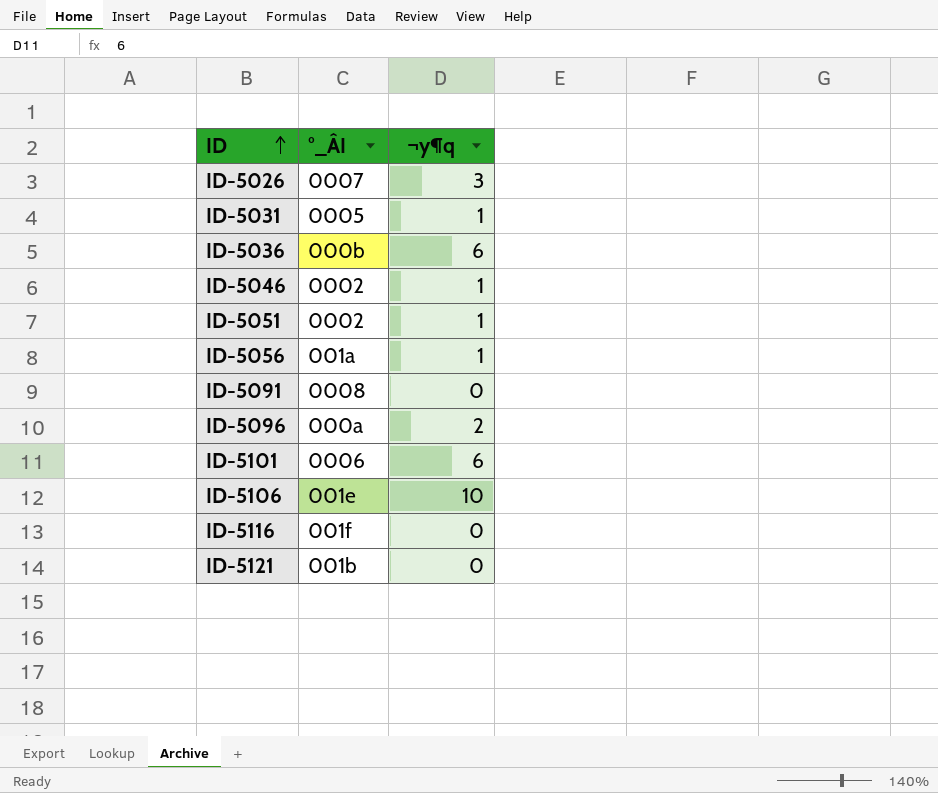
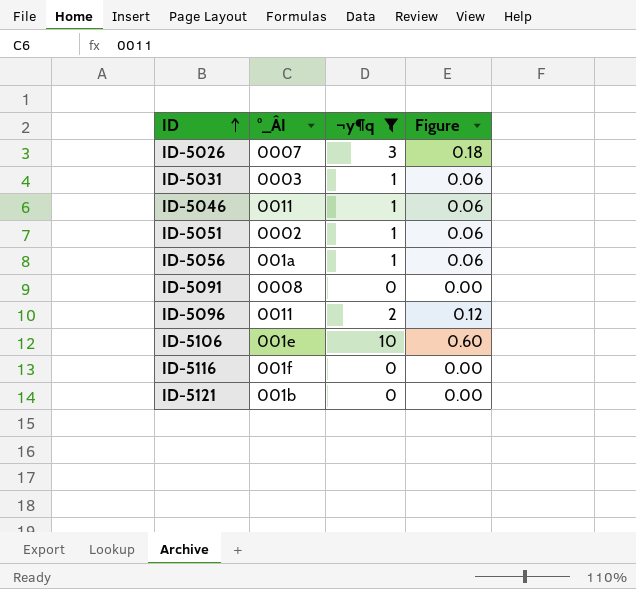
filter: none -> ¬y¶q != 6
column Figure | formula: none -> [¬y¶q] * 0.06
ID-5031 | °_ÂI: 0005 -> 0003
ID-5046 | °_ÂI: 0002 -> 0011
ID-5096 | °_ÂI: 000a -> 0011

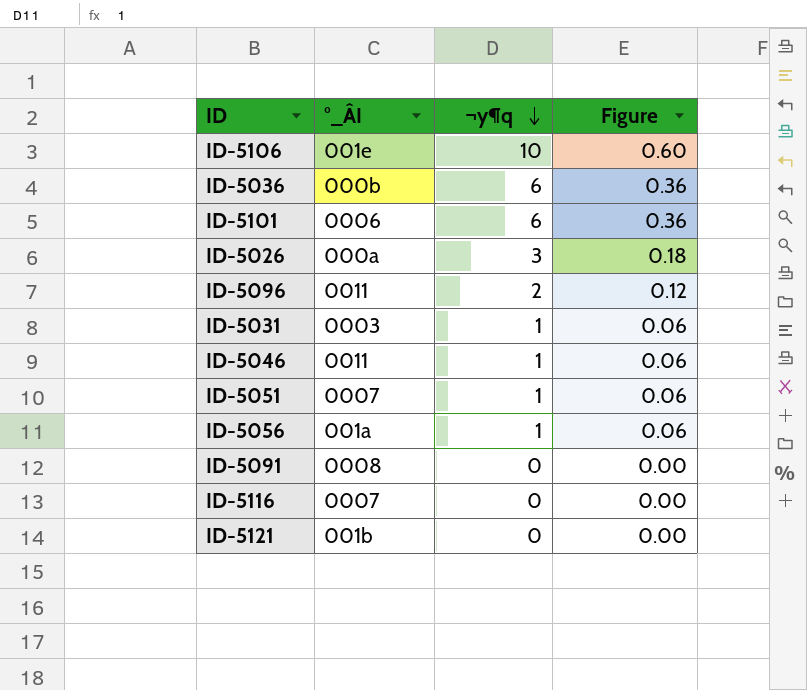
filter: ¬y¶q != 6 -> none
row order: ID ascending -> ¬y¶q descending
ID-5026 | °_ÂI: 0007 -> 000a
ID-5051 | °_ÂI: 0002 -> 0007
ID-5116 | °_ÂI: 001f -> 0007

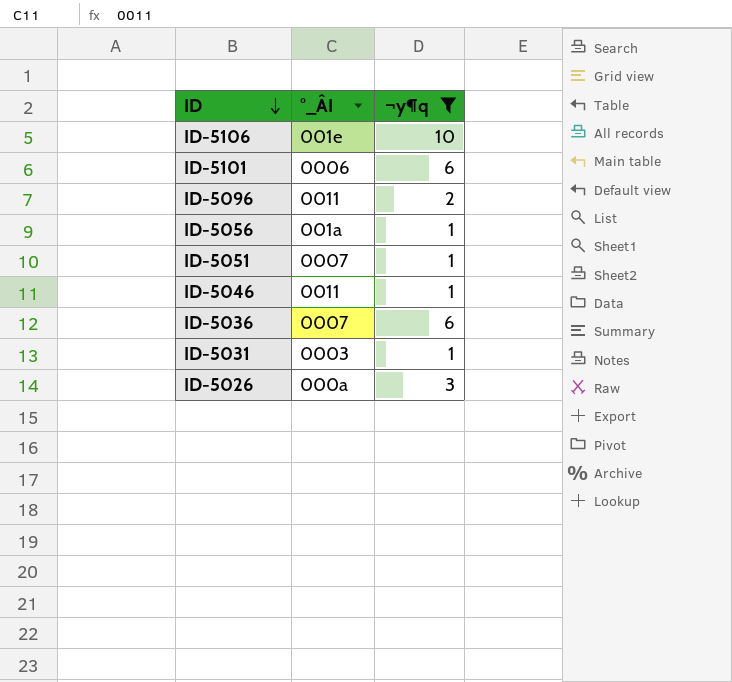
filter: none -> ¬y¶q != 0
row order: ¬y¶q descending -> ID descending
column Figure | formula: [¬y¶q] * 0.06 -> none
ID-5036 | °_ÂI: 000b -> 0007

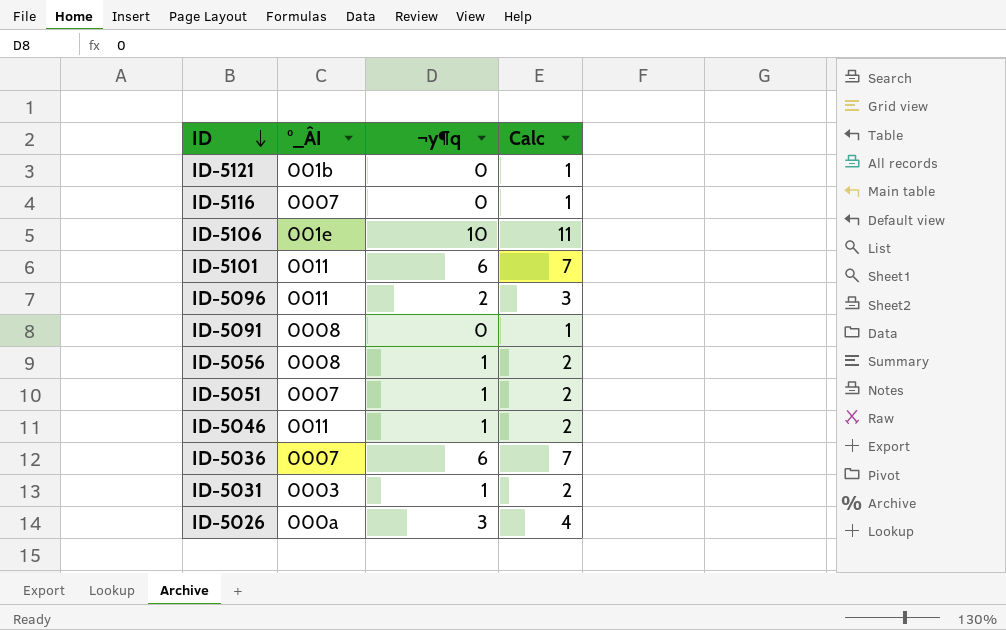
filter: ¬y¶q != 0 -> none
column Calc | formula: none -> [¬y¶q] + 1
ID-5101 | °_ÂI: 0006 -> 0011
ID-5056 | °_ÂI: 001a -> 0008

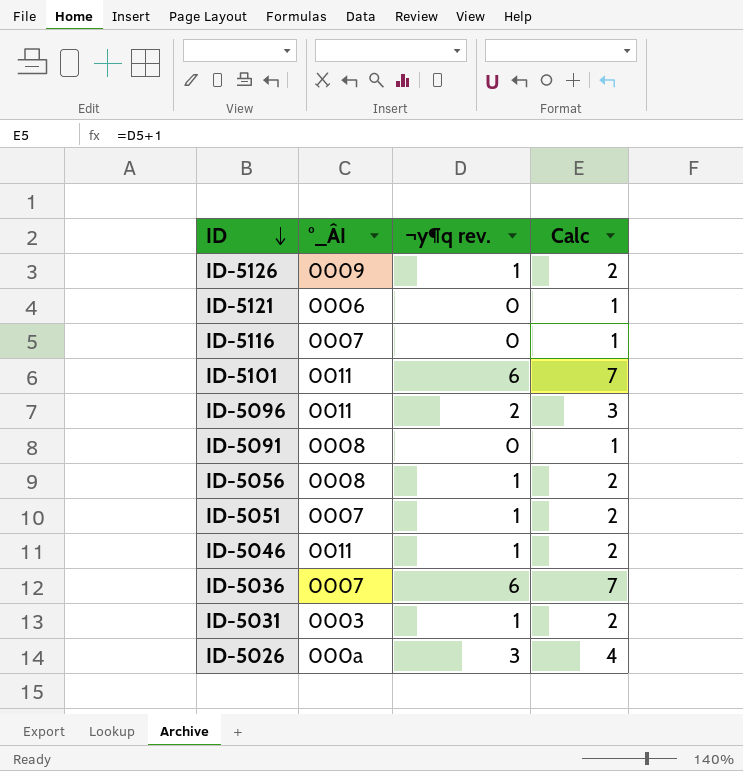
column name: ¬y¶q -> ¬y¶q rev.
row ID-5106: 001e | 10 | 11 -> none
row ID-5126: none -> 0009 | 1 | 2
ID-5121 | °_ÂI: 001b -> 0006

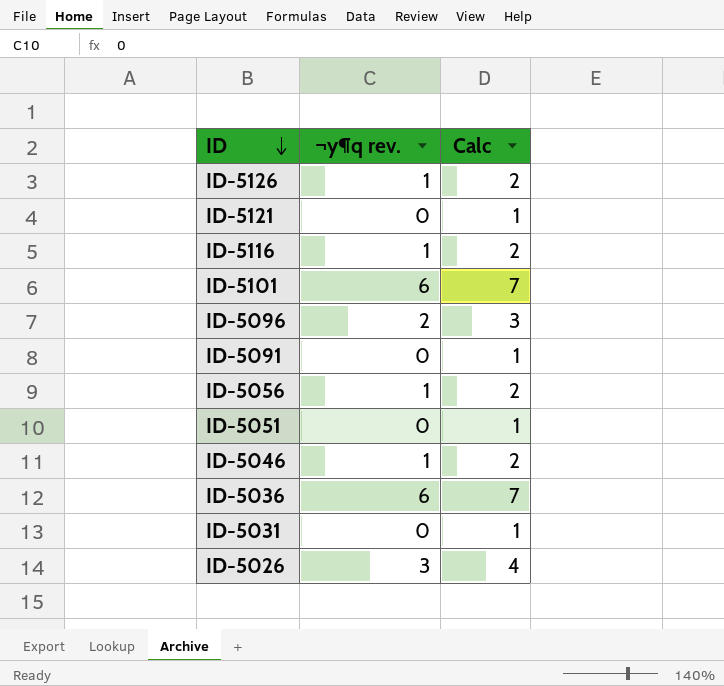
column °_ÂI | position: 2 -> none
ID-5116 | ¬y¶q rev.: 0 -> 1
ID-5116 | Calc: 1 -> 2
ID-5051 | ¬y¶q rev.: 1 -> 0
ID-5051 | Calc: 2 -> 1
ID-5031 | ¬y¶q rev.: 1 -> 0
ID-5031 | Calc: 2 -> 1

